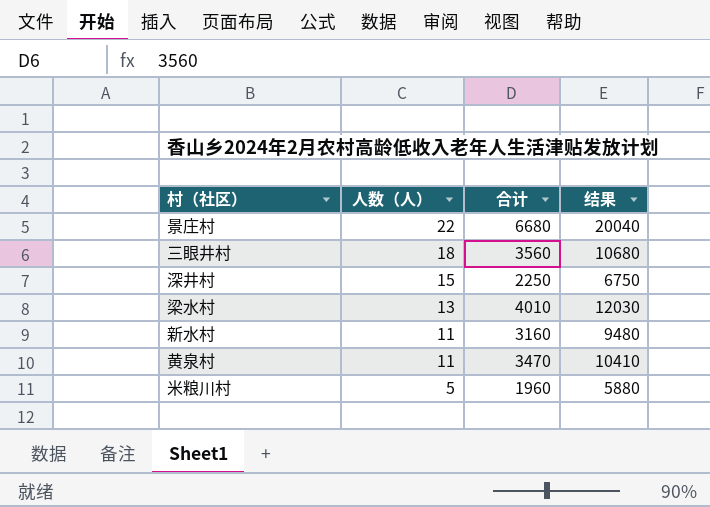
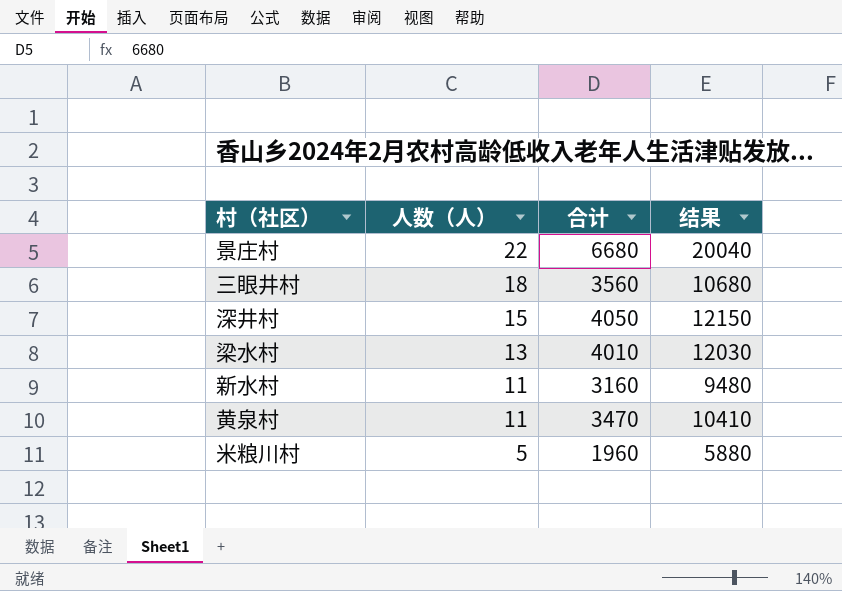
深井村 | 合计: 2250 -> 4050
深井村 | 结果: 6750 -> 12150

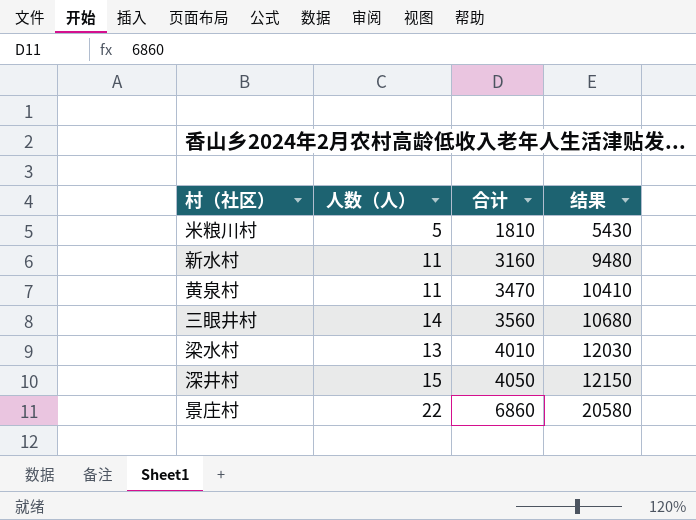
row order: 人数（人） descending -> 合计 ascending
米粮川村 | 合计: 1960 -> 1810
米粮川村 | 结果: 5880 -> 5430
三眼井村 | 人数（人）: 18 -> 14
景庄村 | 合计: 6680 -> 6860
景庄村 | 结果: 20040 -> 20580

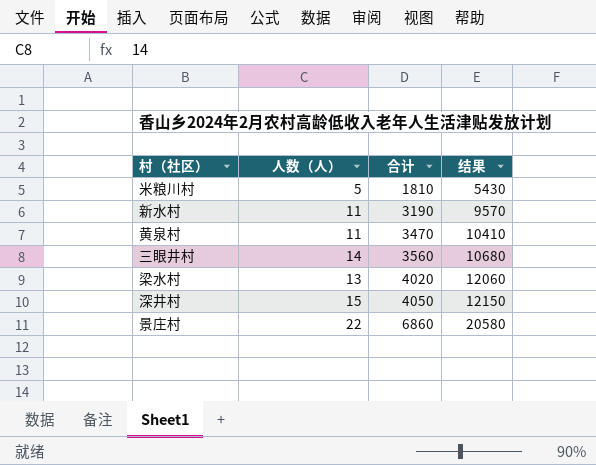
新水村 | 合计: 3160 -> 3190
新水村 | 结果: 9480 -> 9570
梁水村 | 合计: 4010 -> 4020
梁水村 | 结果: 12030 -> 12060

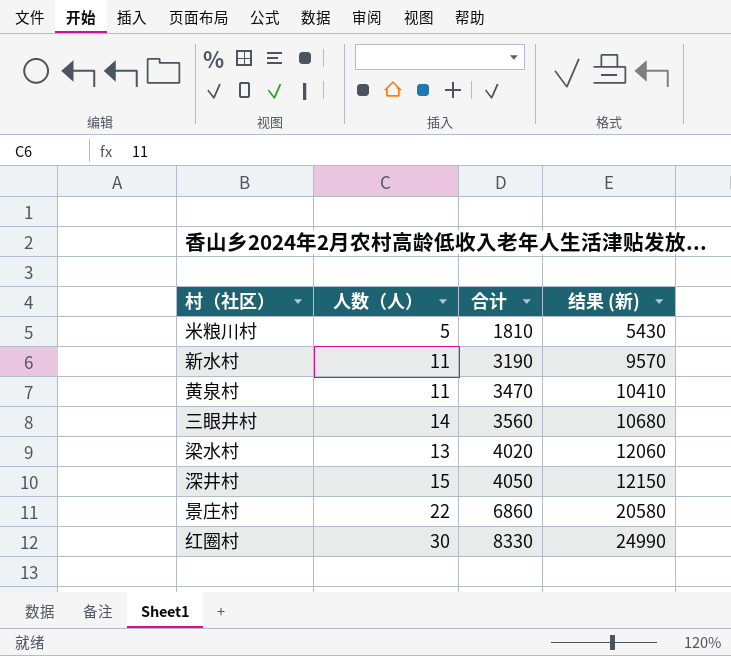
column name: 结果 -> 结果 (新)
row 红圈村: none -> 30 | 8330 | 24990

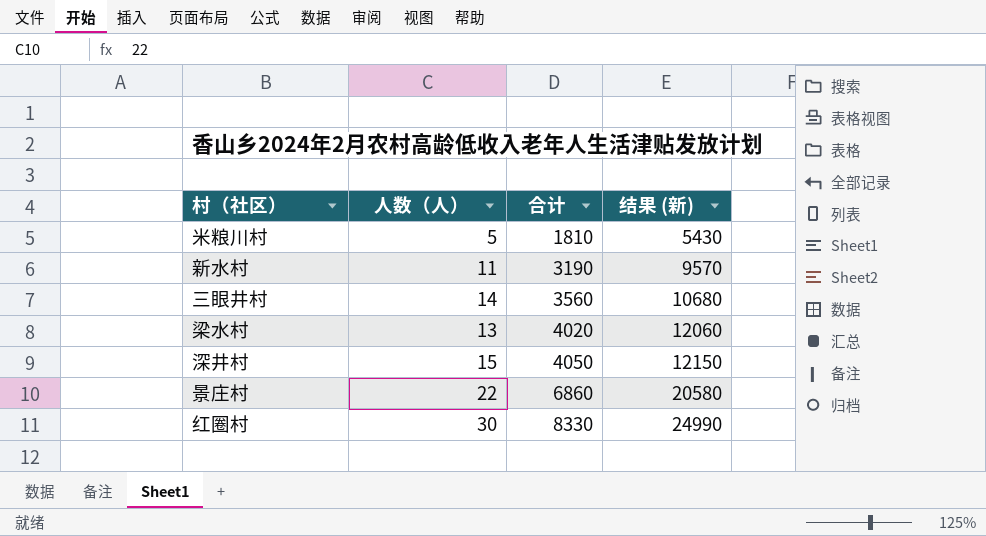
row 黄泉村: 11 | 3470 | 10410 -> none

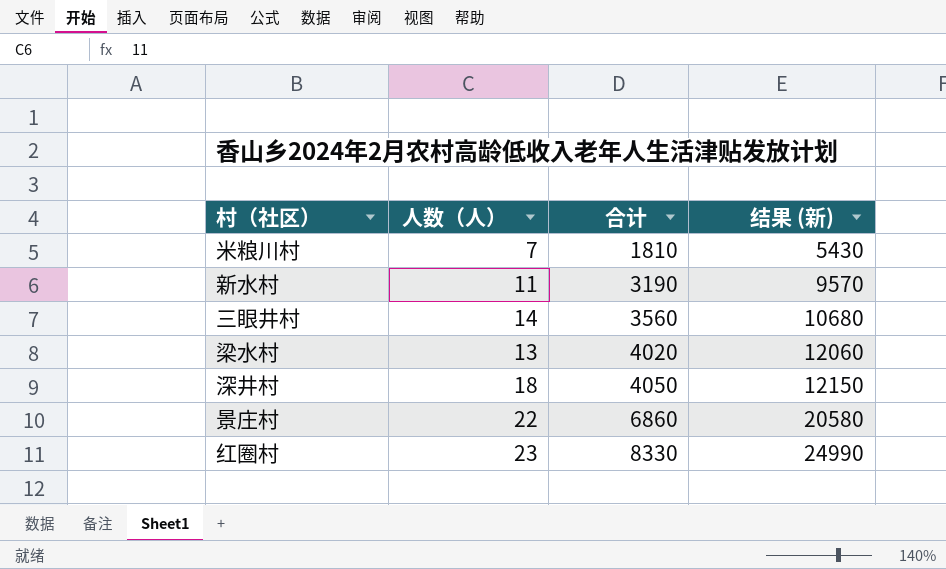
米粮川村 | 人数（人）: 5 -> 7
深井村 | 人数（人）: 15 -> 18
红圈村 | 人数（人）: 30 -> 23

